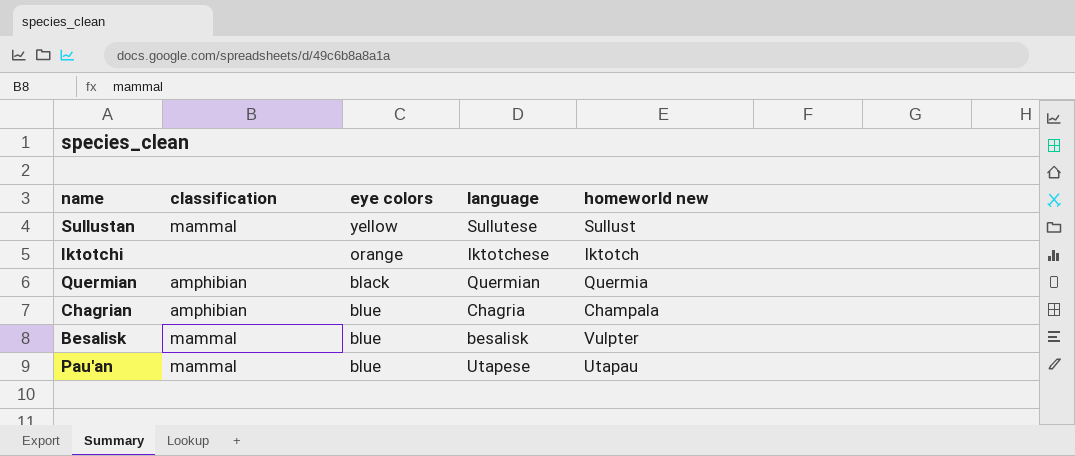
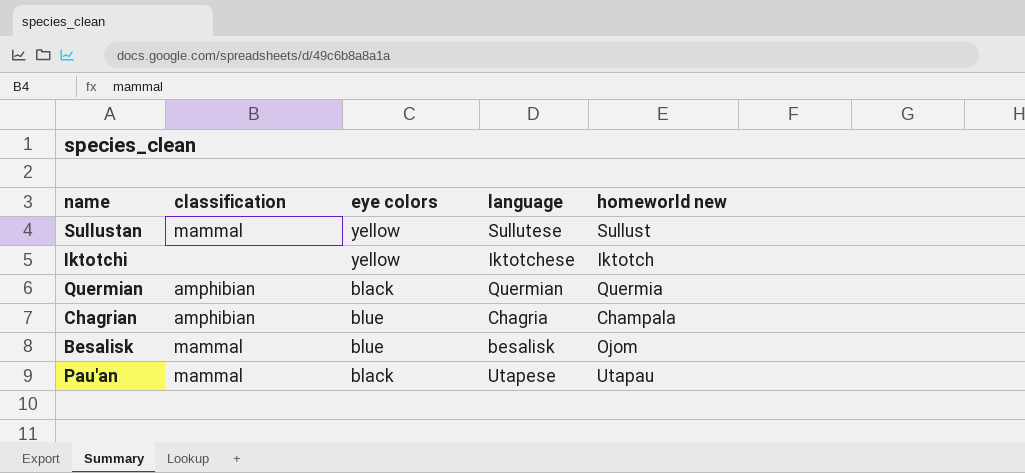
Iktotchi | eye colors: orange -> yellow
Besalisk | homeworld new: Vulpter -> Ojom
Pau'an | eye colors: blue -> black

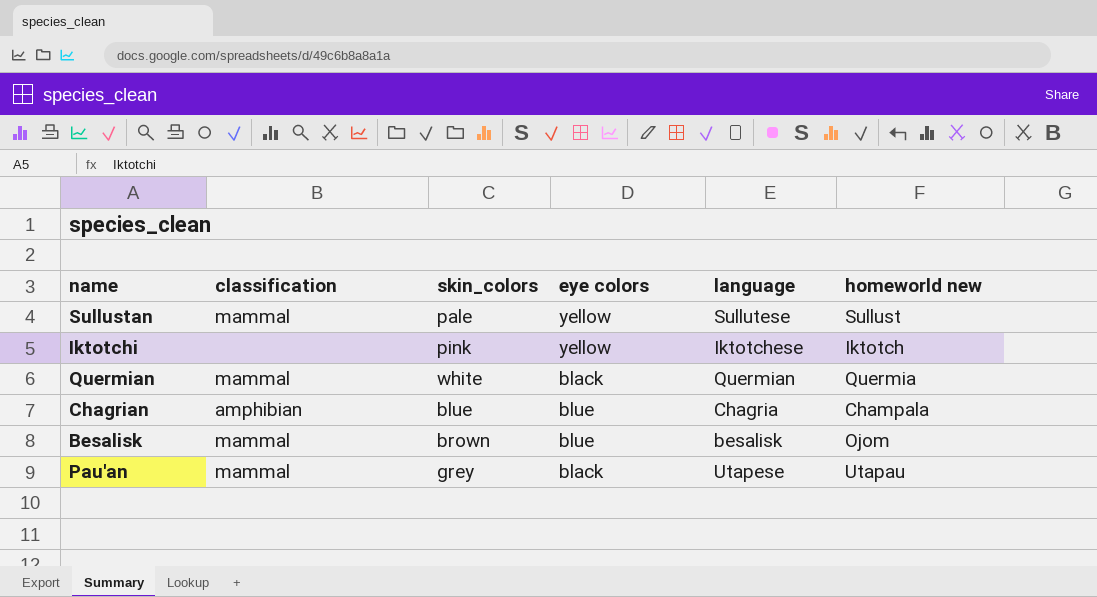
column skin_colors | position: none -> 3
Quermian | classification: amphibian -> mammal

